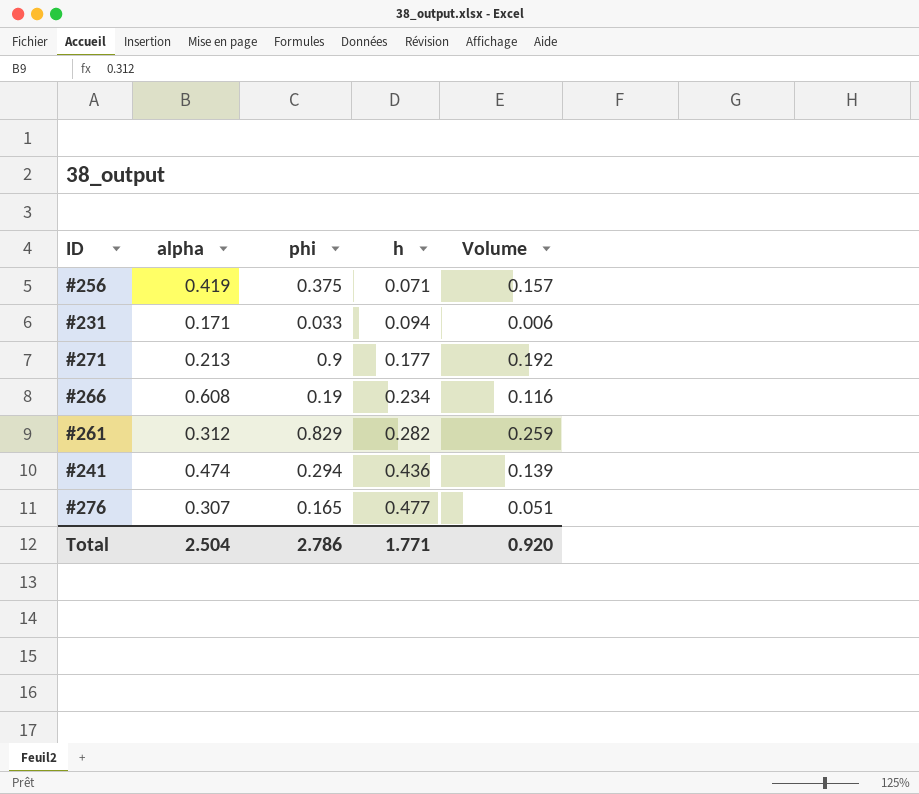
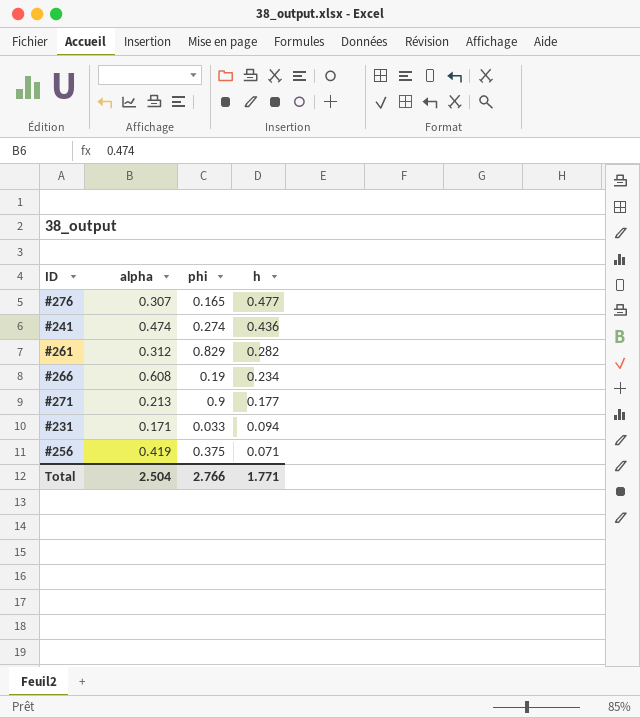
row order: h ascending -> h descending
column Volume | formula: [alpha] * [phi] -> none
#241 | phi: 0.294 -> 0.274
Total | phi: 2.786 -> 2.766

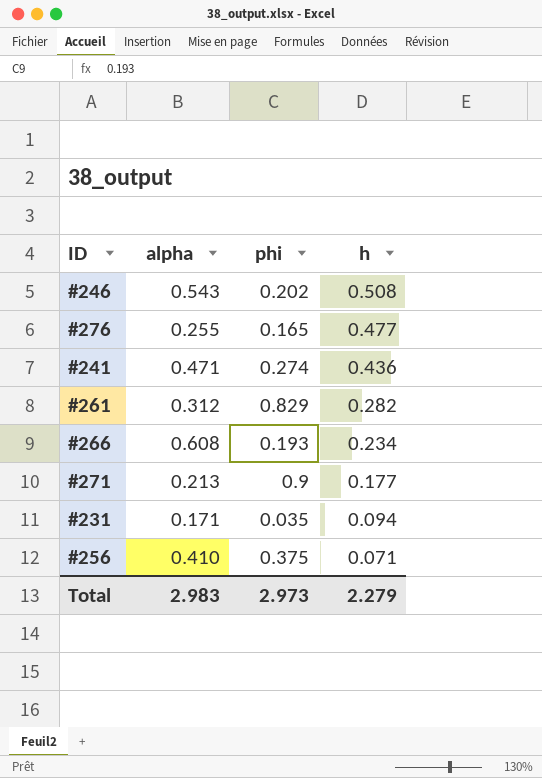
row #246: none -> 0.543 | 0.202 | 0.508
#276 | alpha: 0.307 -> 0.255
#241 | alpha: 0.474 -> 0.471
#266 | phi: 0.19 -> 0.193
#231 | phi: 0.033 -> 0.035
#256 | alpha: 0.419 -> 0.410
Total | alpha: 2.504 -> 2.983
Total | phi: 2.766 -> 2.973
Total | h: 1.771 -> 2.279

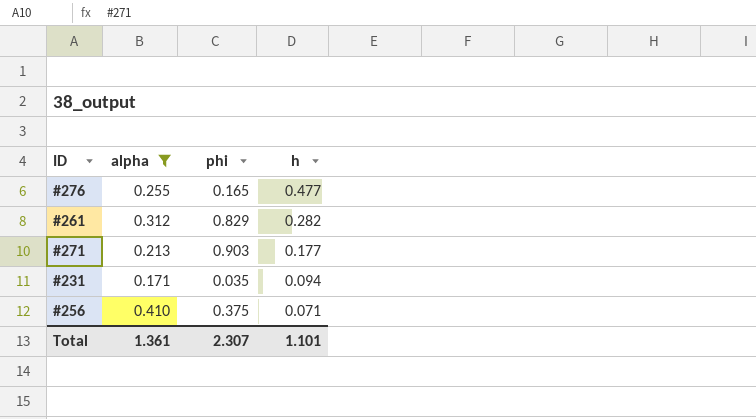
filter: none -> alpha <= 0.410
#271 | phi: 0.9 -> 0.903
Total | alpha: 2.983 -> 1.361
Total | phi: 2.973 -> 2.307
Total | h: 2.279 -> 1.101

